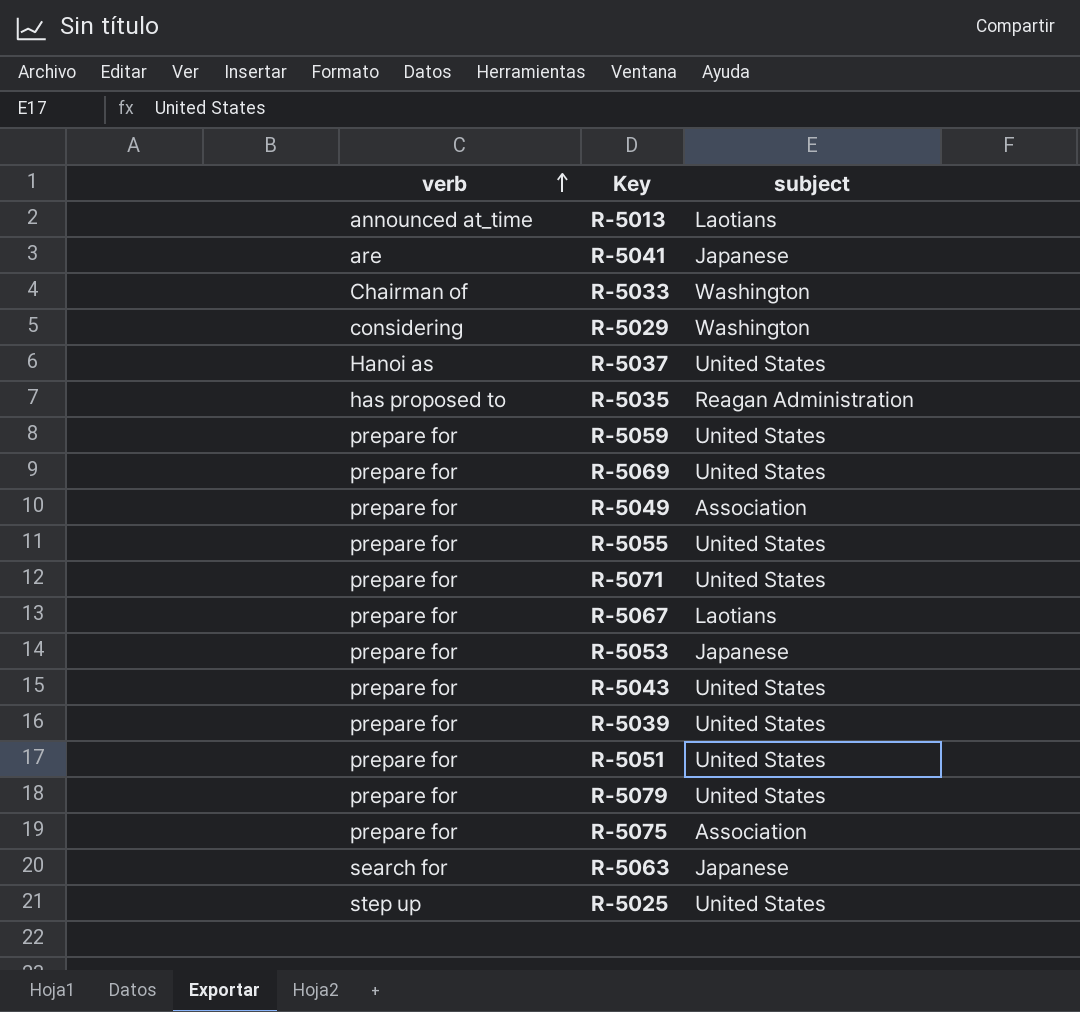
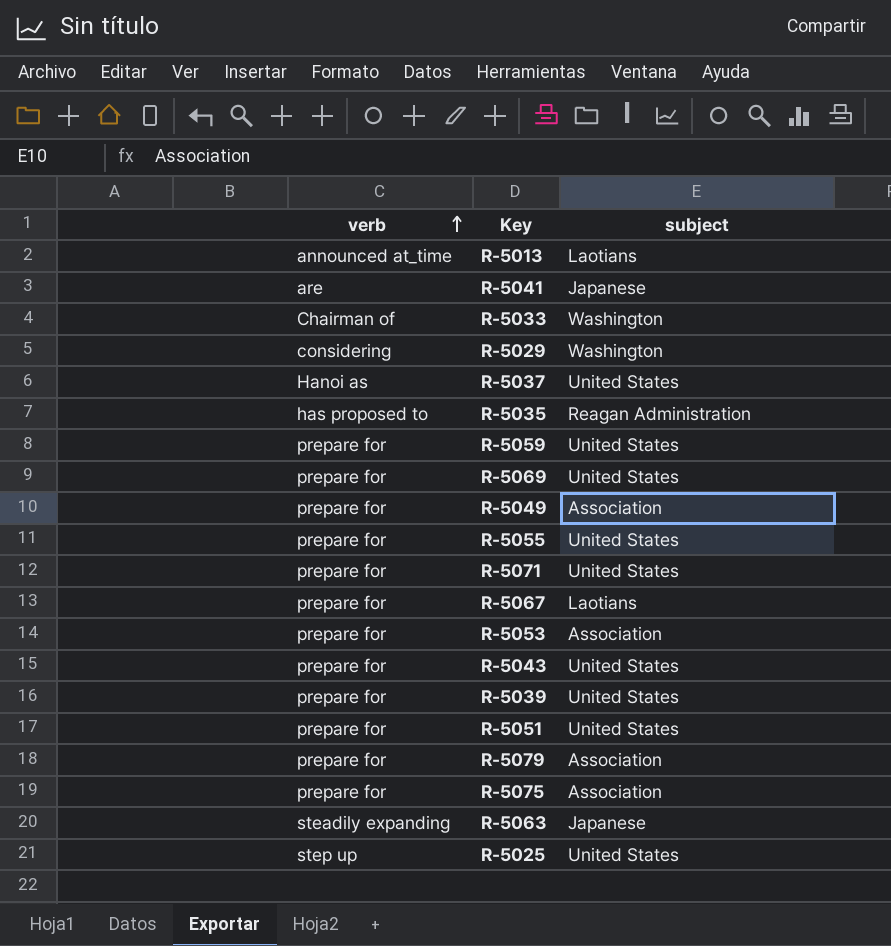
R-5053 | subject: Japanese -> Association
R-5079 | subject: United States -> Association
R-5063 | verb: search for -> steadily expanding

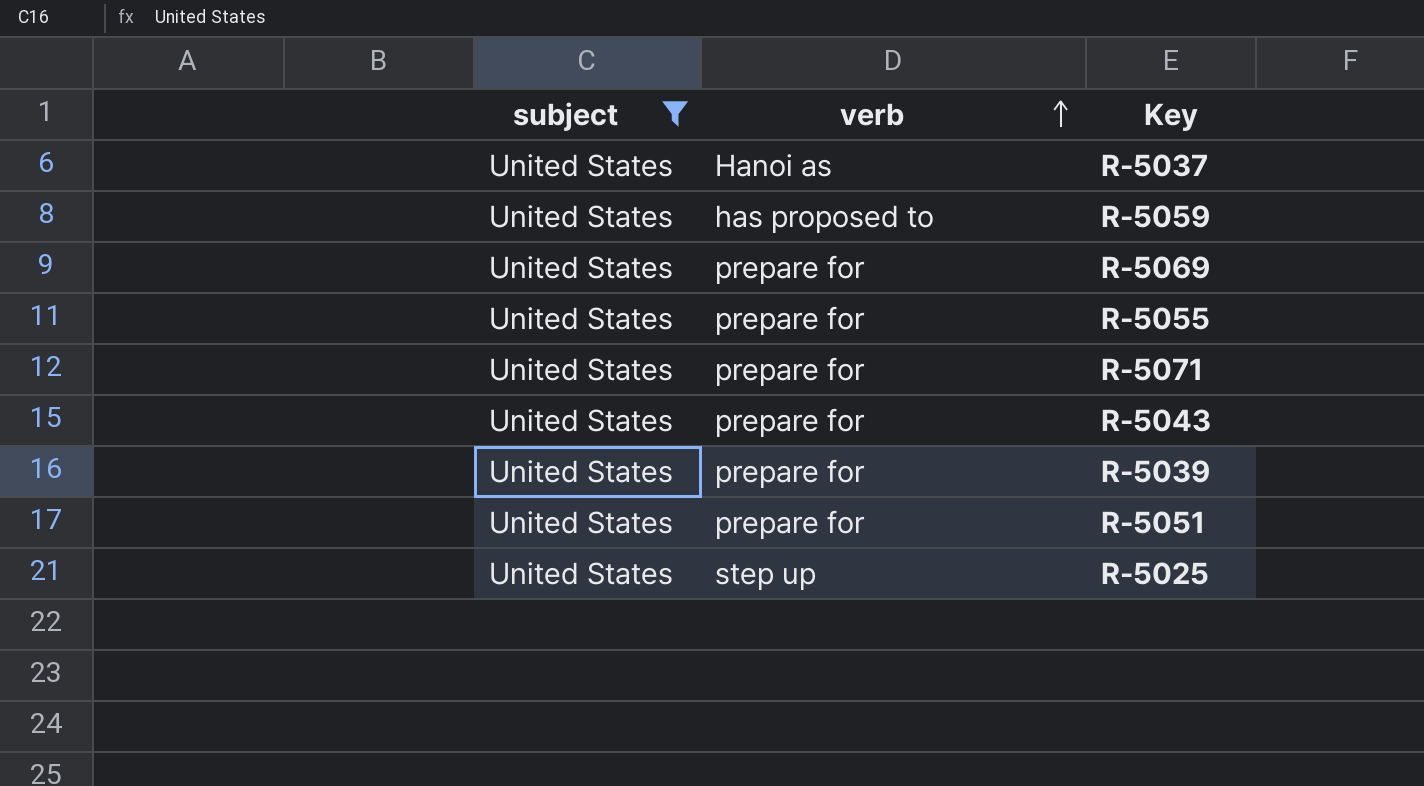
filter: none -> subject = United States
column subject | position: 3 -> 1
R-5059 | verb: prepare for -> has proposed to

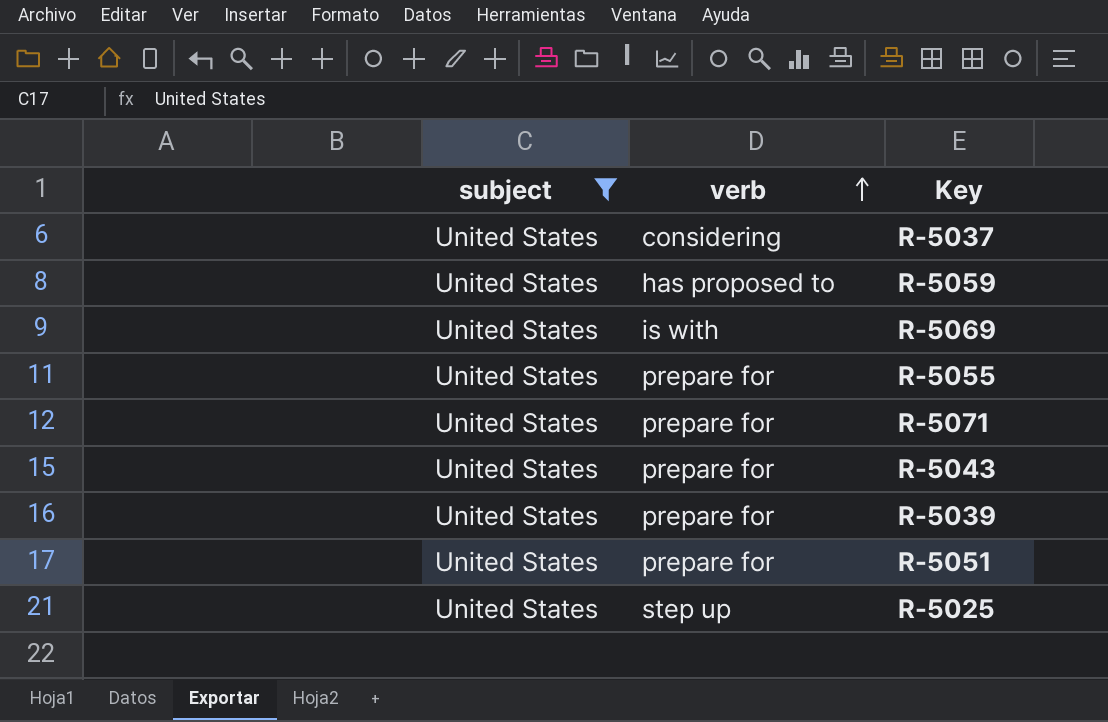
R-5037 | verb: Hanoi as -> considering
R-5069 | verb: prepare for -> is with

